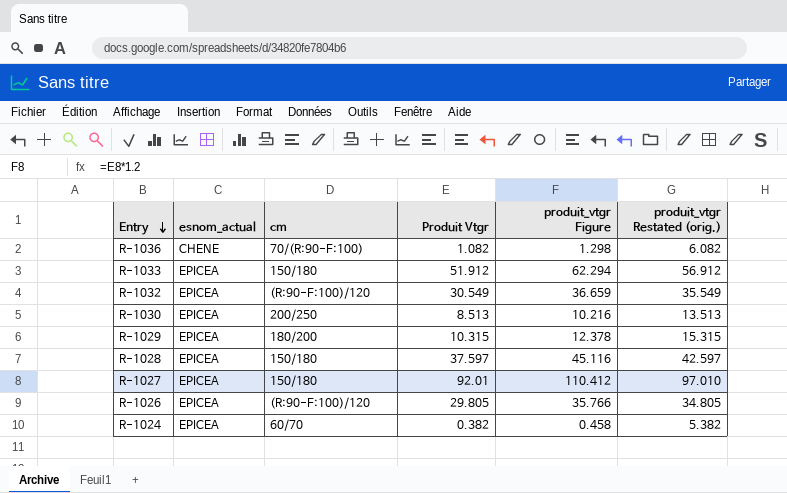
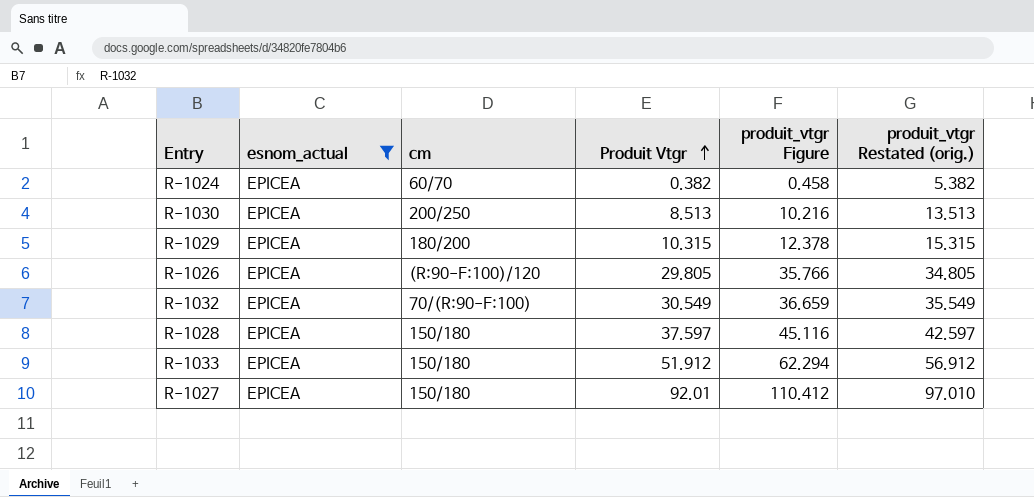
filter: none -> esnom_actual = EPICEA
row order: Entry descending -> Produit Vtgr ascending
R-1032 | cm: (R:90-F:100)/120 -> 70/(R:90-F:100)

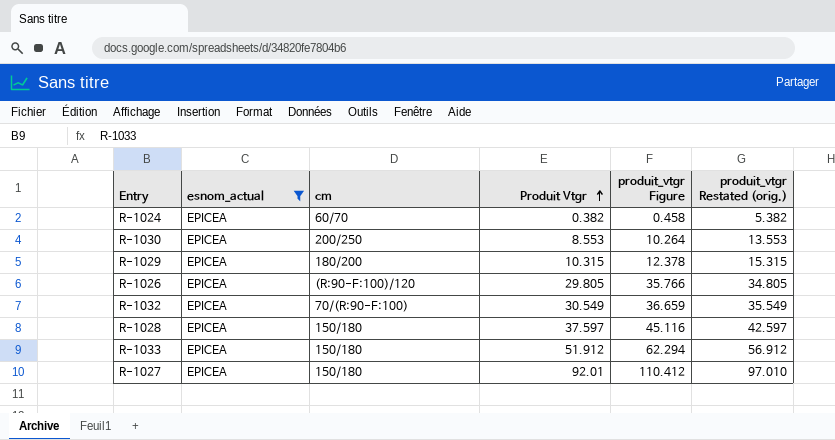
R-1030 | Produit Vtgr: 8.513 -> 8.553
R-1030 | produit_vtgr Figure: 10.216 -> 10.264
R-1030 | produit_vtgr Restated (orig.): 13.513 -> 13.553

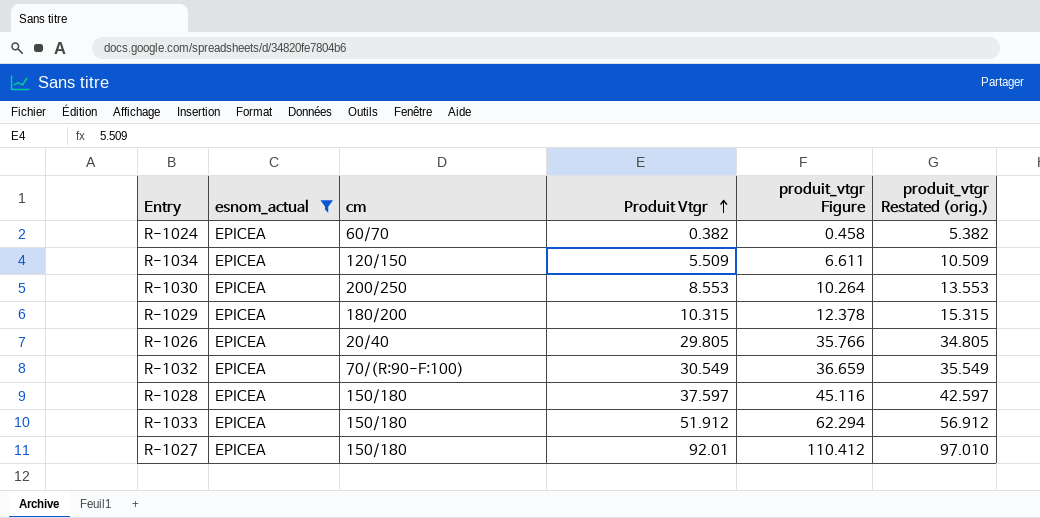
row R-1034: none -> EPICEA | 120/150 | 5.509 | 6.611 | 10.509
R-1026 | cm: (R:90-F:100)/120 -> 20/40

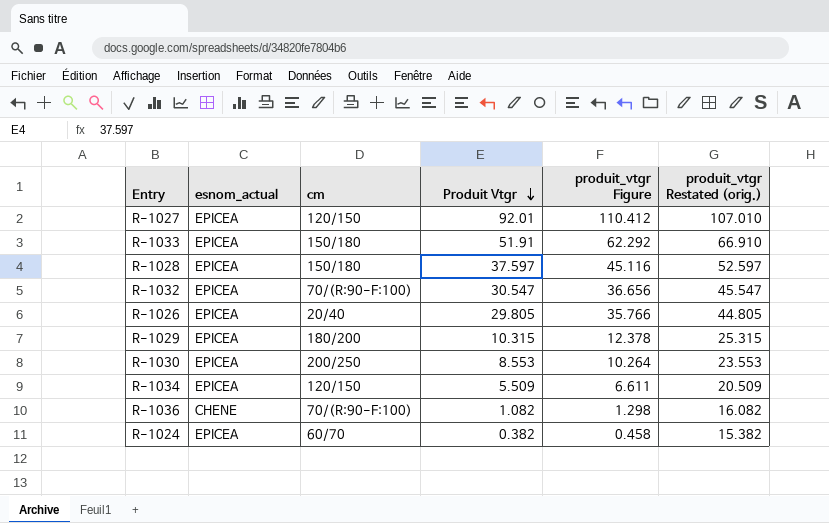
filter: esnom_actual = EPICEA -> none
row order: Produit Vtgr ascending -> Produit Vtgr descending
column produit_vtgr Restated (orig.) | formula: [Produit Vtgr] + 5 -> [Produit Vtgr] + 15
R-1027 | cm: 150/180 -> 120/150
R-1033 | Produit Vtgr: 51.912 -> 51.91
R-1033 | produit_vtgr Figure: 62.294 -> 62.292
R-1032 | Produit Vtgr: 30.549 -> 30.547
R-1032 | produit_vtgr Figure: 36.659 -> 36.656

